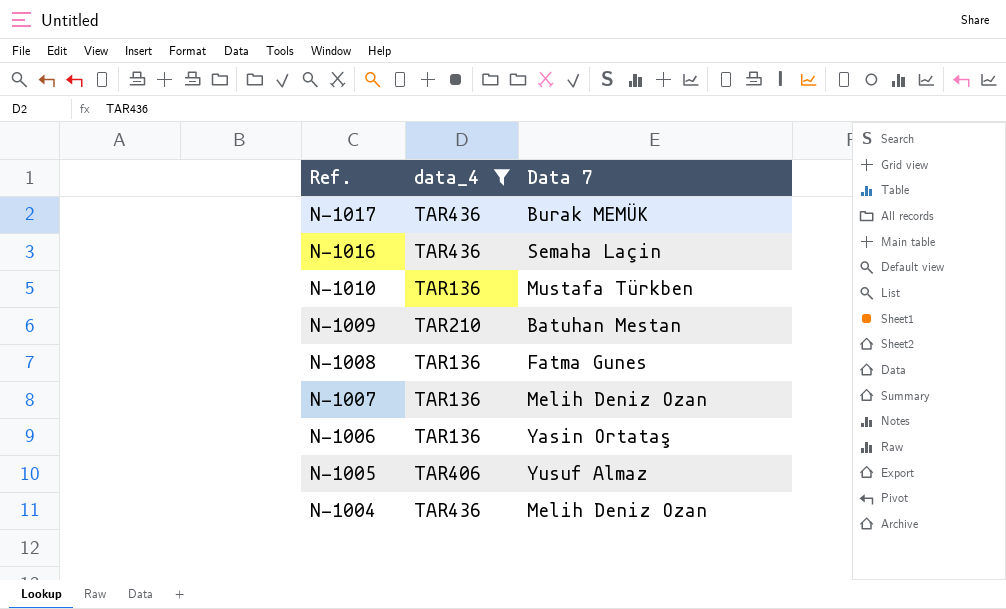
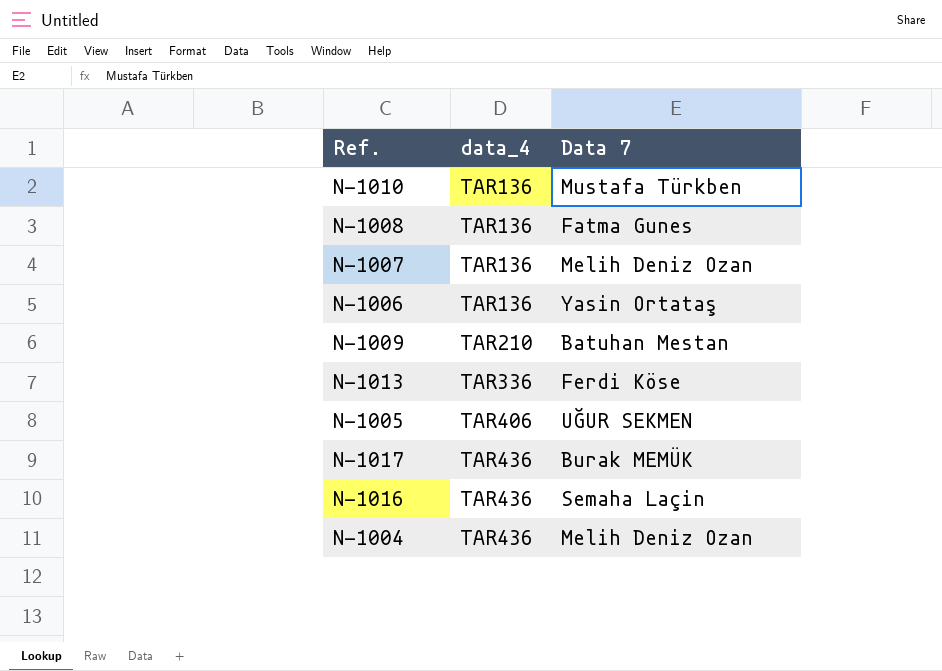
filter: data_4 != TAR336 -> none
row order: Ref. descending -> data_4 ascending
N-1005 | Data 7: Yusuf Almaz -> UĞUR SEKMEN

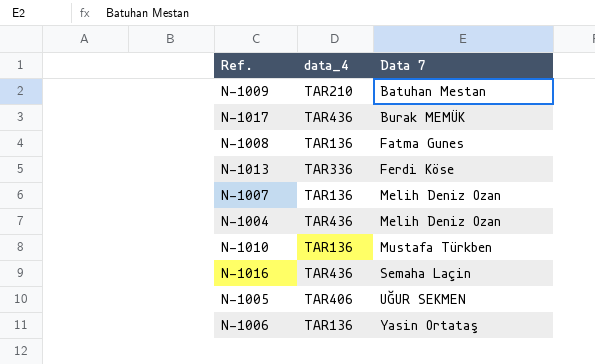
row order: data_4 ascending -> Data 7 ascending

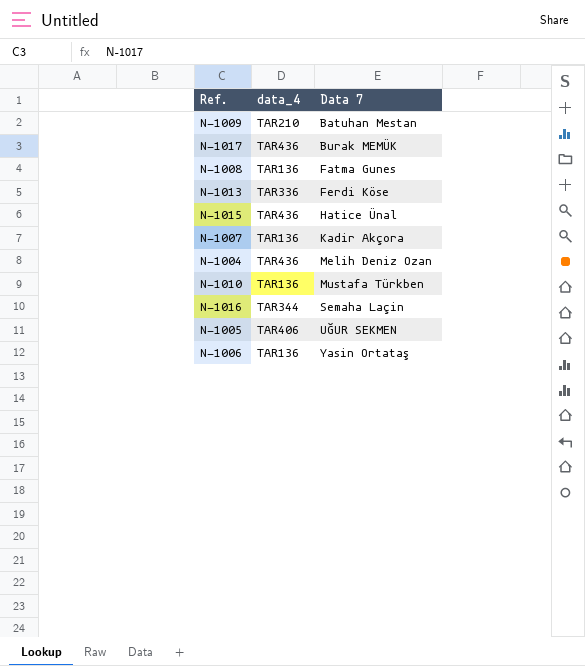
row N-1015: none -> TAR436 | Hatice Ünal
N-1007 | Data 7: Melih Deniz Ozan -> Kadir Akçora
N-1016 | data_4: TAR436 -> TAR344

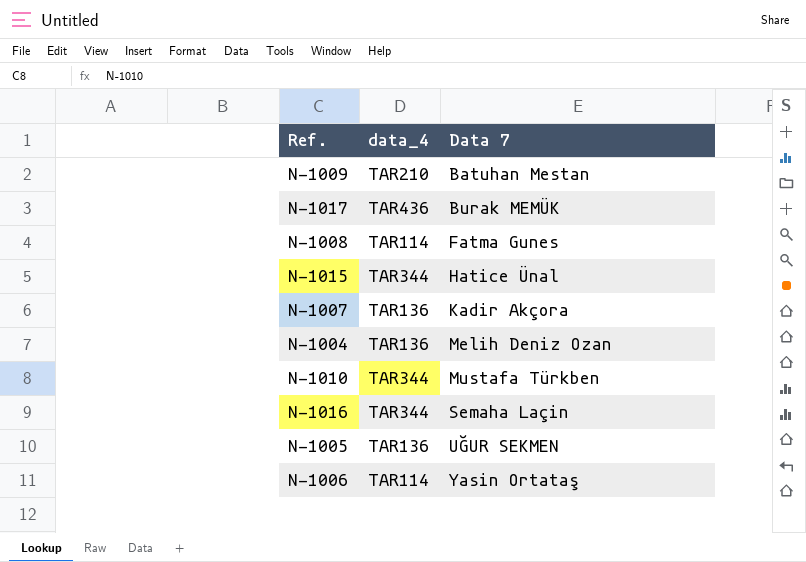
row N-1013: TAR336 | Ferdi Köse -> none
N-1008 | data_4: TAR136 -> TAR114
N-1015 | data_4: TAR436 -> TAR344
N-1004 | data_4: TAR436 -> TAR136
N-1010 | data_4: TAR136 -> TAR344
N-1005 | data_4: TAR406 -> TAR136
N-1006 | data_4: TAR136 -> TAR114

